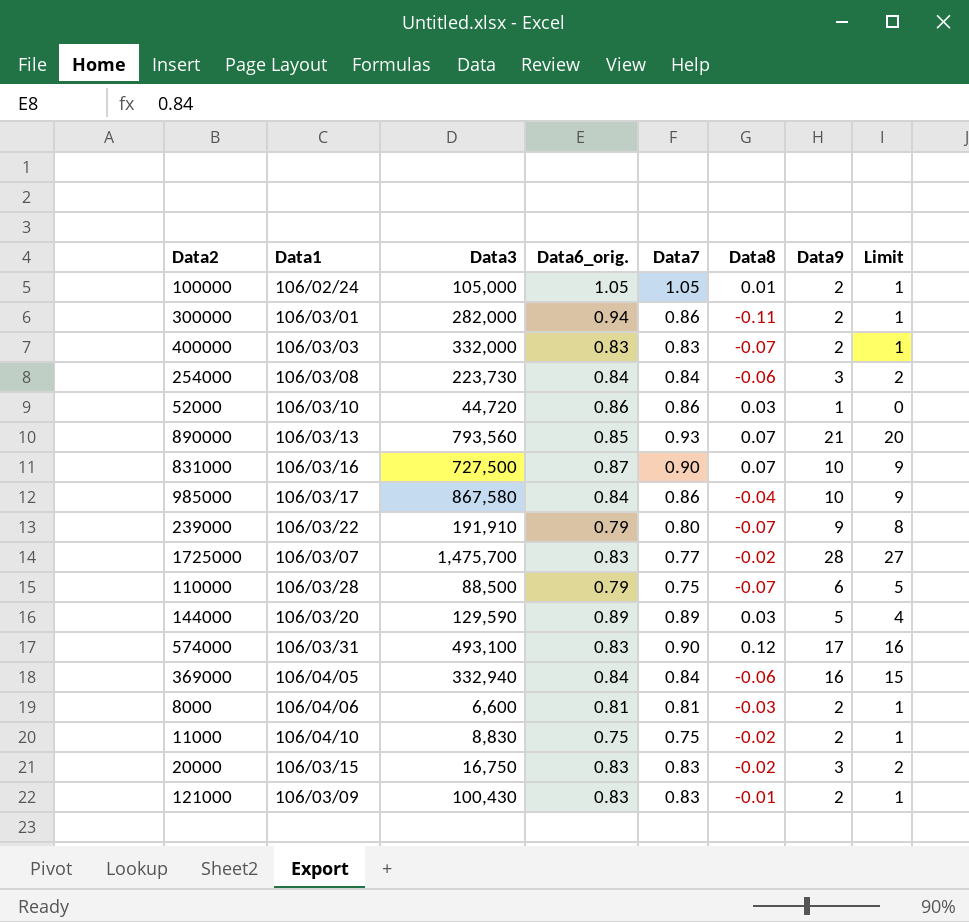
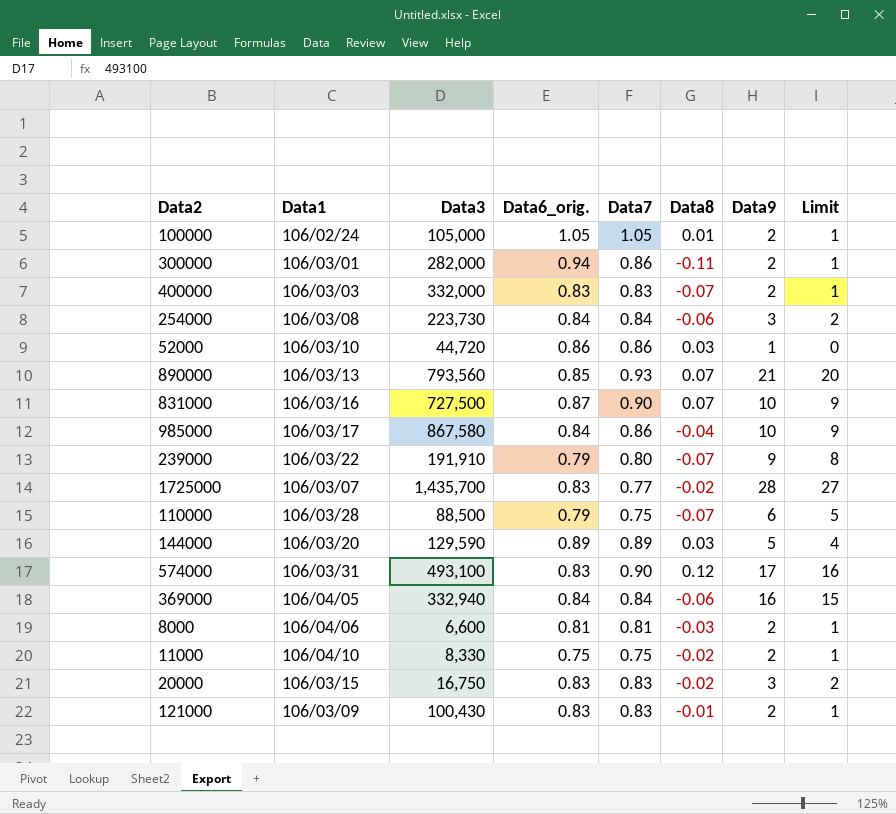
1725000 | Data3: 1,475,700 -> 1,435,700
11000 | Data3: 8,830 -> 8,330

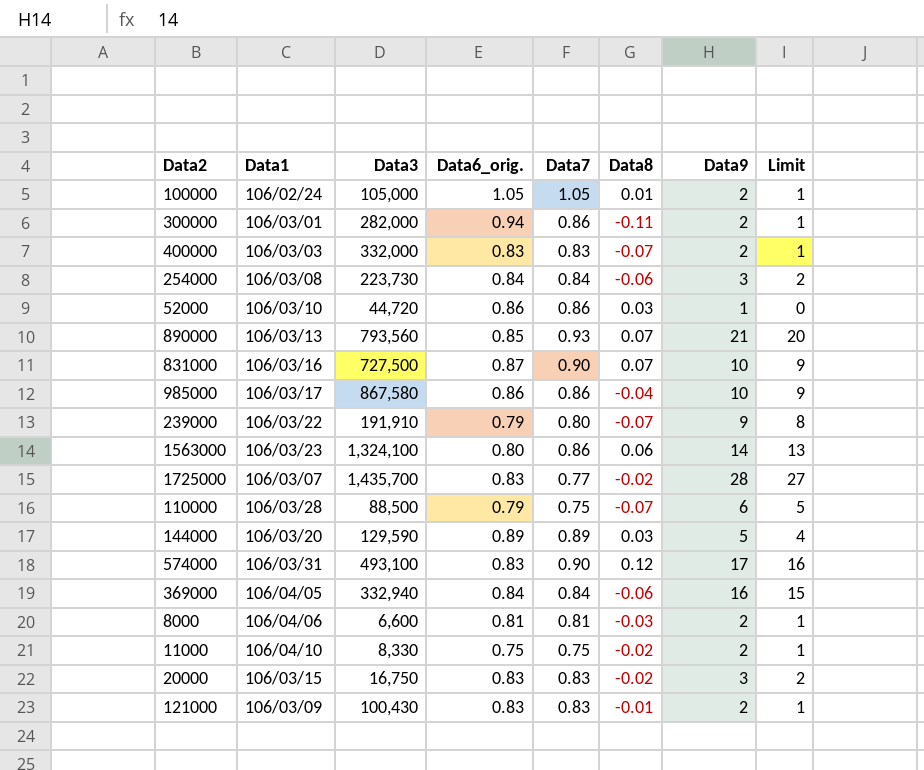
985000 | Data6_orig.: 0.84 -> 0.86
row 1563000: none -> 106/03/23 | 1,324,100 | 0.80 | 0.86 | 0.06 | 14 | 13

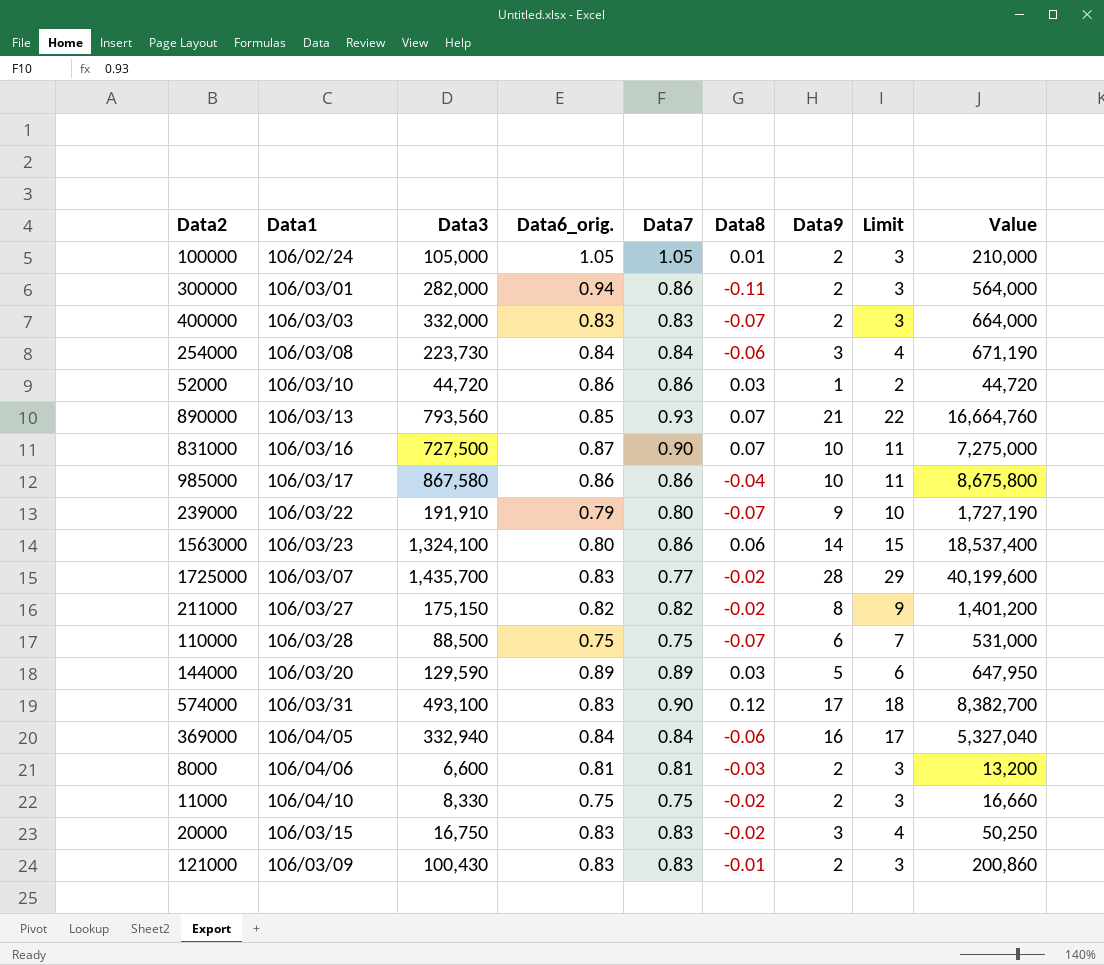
column Limit | formula: [Data9] - 1 -> [Data9] + 1
column Value | formula: none -> [Data3] * [Data9]
row 211000: none -> 106/03/27 | 175,150 | 0.82 | 0.82 | -0.02 | 8 | 9 | 1,401,200
110000 | Data6_orig.: 0.79 -> 0.75

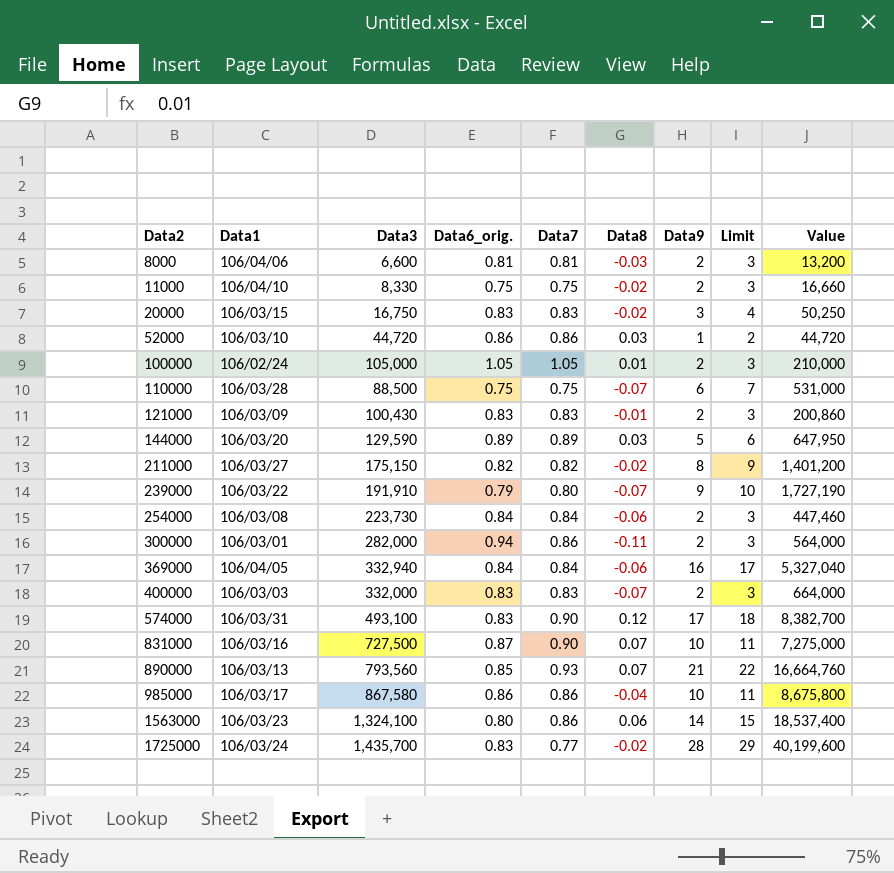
row order: none -> Data2 ascending
254000 | Data9: 3 -> 2
254000 | Limit: 4 -> 3
254000 | Value: 671,190 -> 447,460
1725000 | Data1: 106/03/07 -> 106/03/24

